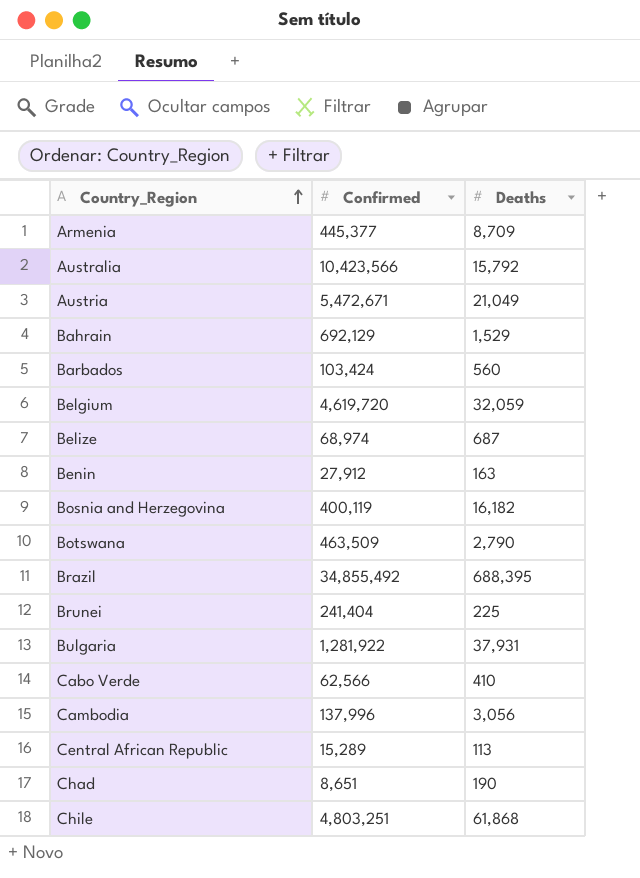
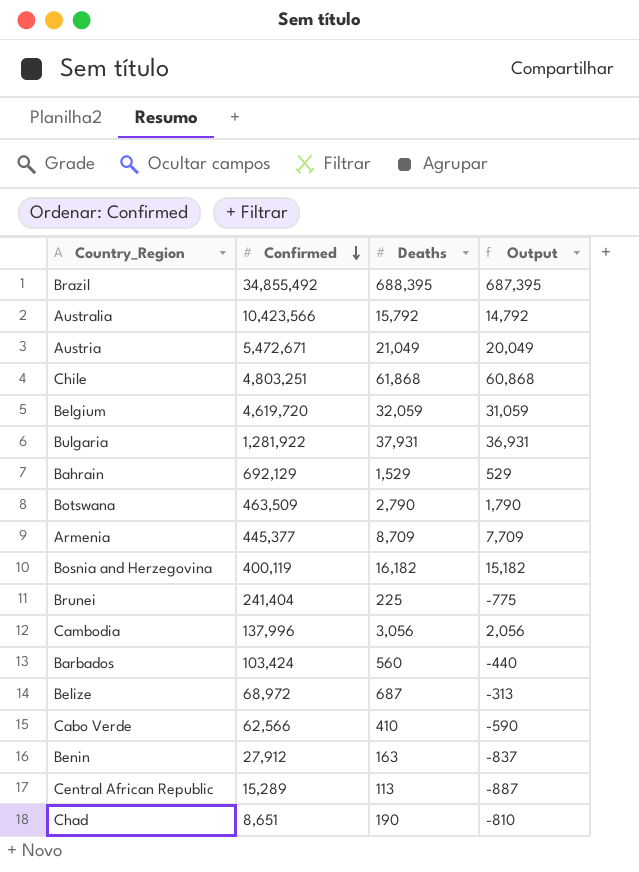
row order: Country_Region ascending -> Confirmed descending
column Output | formula: none -> [Deaths] - 1000
Belize | Confirmed: 68,974 -> 68,972

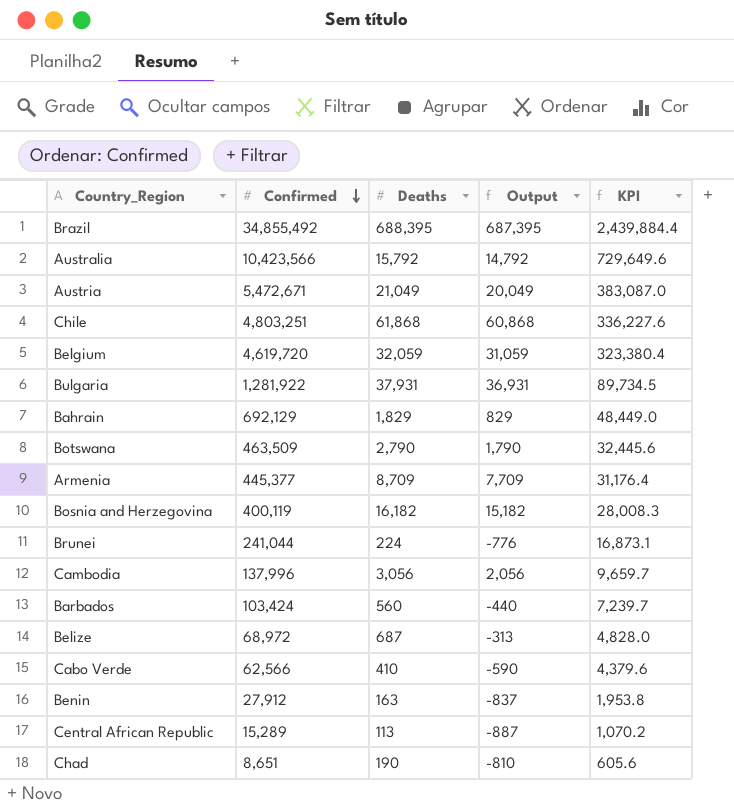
column KPI | formula: none -> [Confirmed] * 0.07
Bahrain | Deaths: 1,529 -> 1,829
Bahrain | Output: 529 -> 829
Brunei | Confirmed: 241,404 -> 241,044
Brunei | Deaths: 225 -> 224
Brunei | Output: -775 -> -776

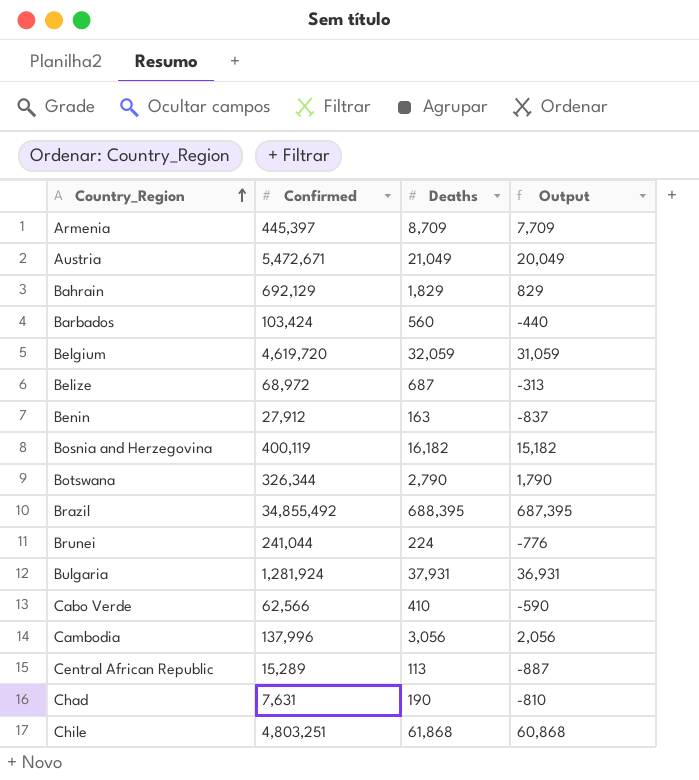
row order: Confirmed descending -> Country_Region ascending
column KPI | formula: [Confirmed] * 0.07 -> none
row Australia: 10,423,566 | 15,792 | 14,792 | 729,649.6 -> none
Armenia | Confirmed: 445,377 -> 445,397
Botswana | Confirmed: 463,509 -> 326,344
Bulgaria | Confirmed: 1,281,922 -> 1,281,924
Chad | Confirmed: 8,651 -> 7,631

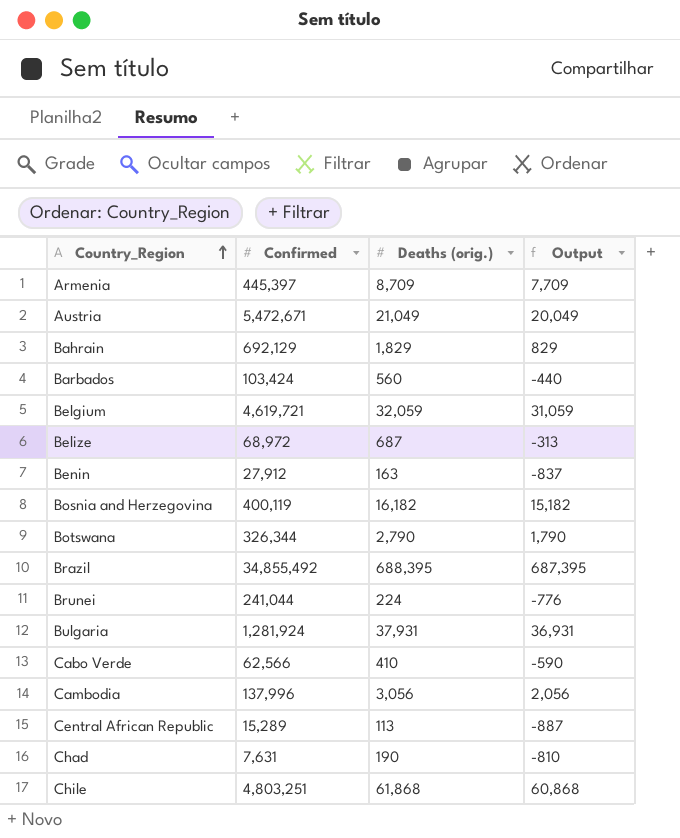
column name: Deaths -> Deaths (orig.)
Belgium | Confirmed: 4,619,720 -> 4,619,721

